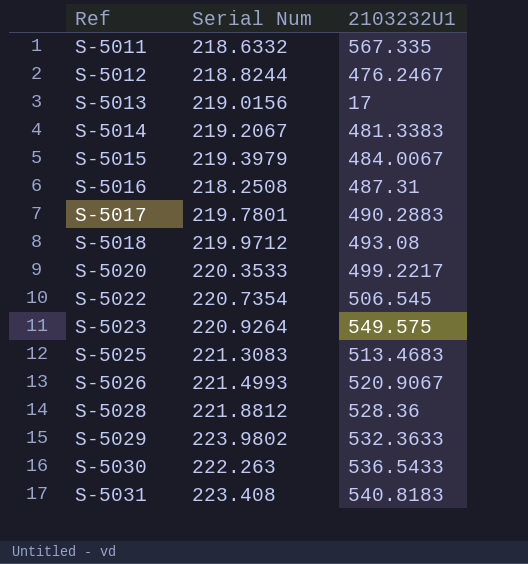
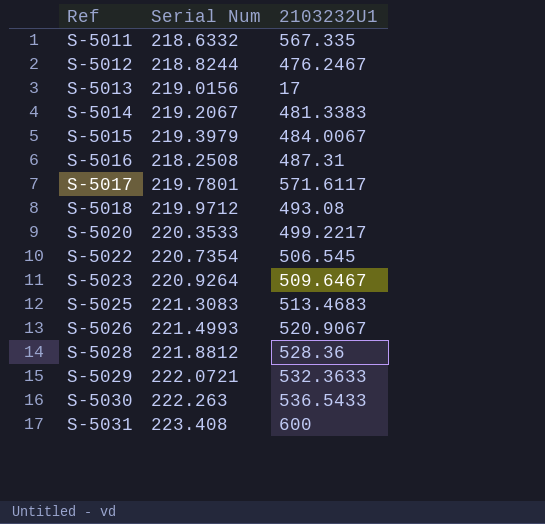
S-5017 | 2103232U1: 490.2883 -> 571.6117
S-5023 | 2103232U1: 549.575 -> 509.6467
S-5029 | Serial Num: 223.9802 -> 222.0721
S-5031 | 2103232U1: 540.8183 -> 600

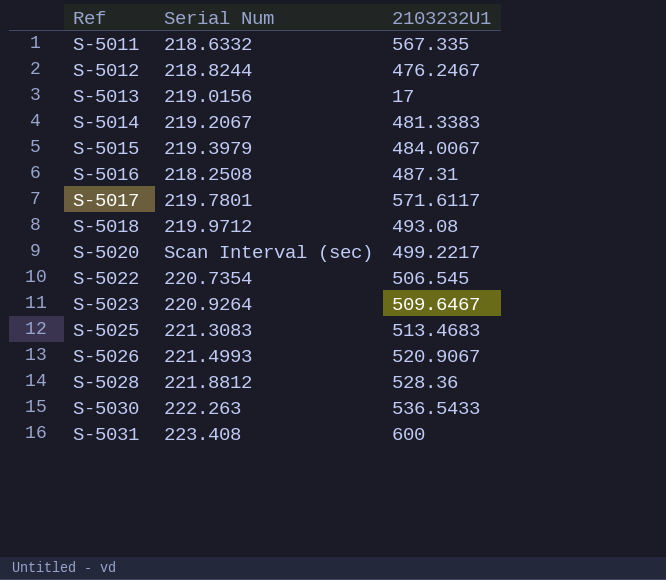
row S-5029: 222.0721 | 532.3633 -> none
S-5020 | Serial Num: 220.3533 -> Scan Interval (sec)

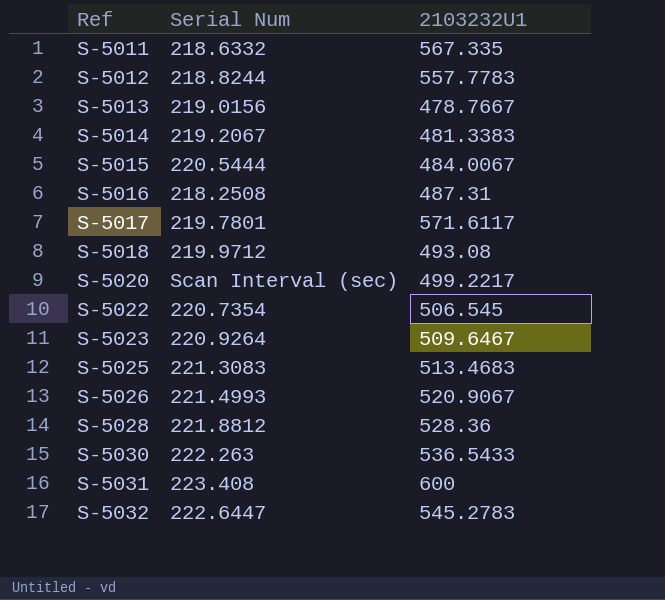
S-5012 | 2103232U1: 476.2467 -> 557.7783
S-5013 | 2103232U1: 17 -> 478.7667
S-5015 | Serial Num: 219.3979 -> 220.5444
row S-5032: none -> 222.6447 | 545.2783

